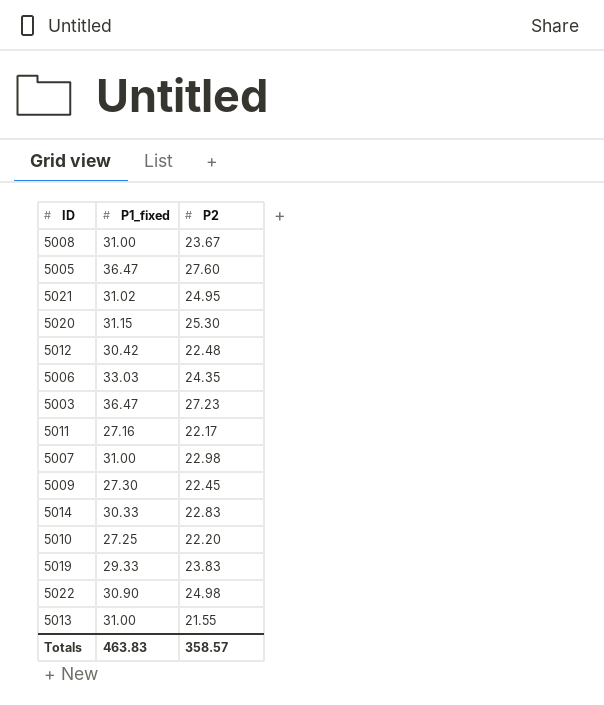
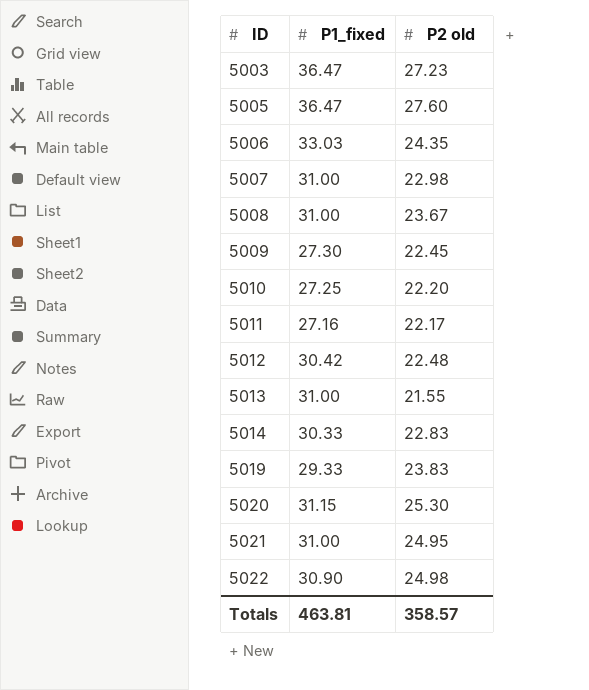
row order: none -> ID ascending
column name: P2 -> P2 old
5021 | P1_fixed: 31.02 -> 31.00
Totals | P1_fixed: 463.83 -> 463.81

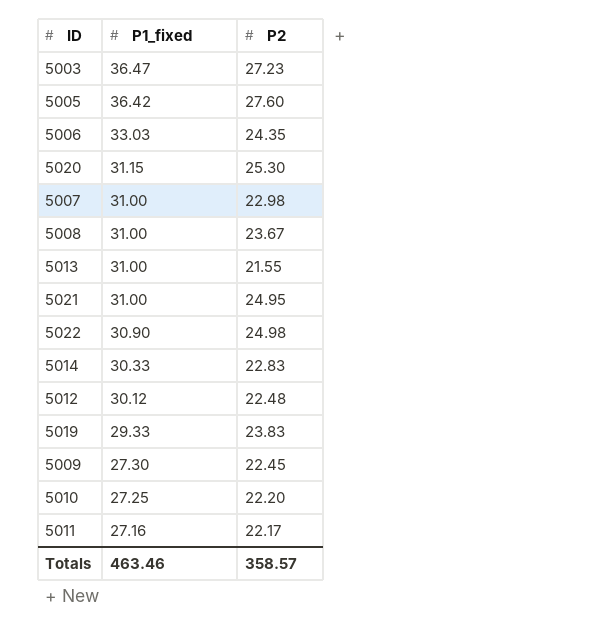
row order: ID ascending -> P1_fixed descending
column name: P2 old -> P2
5005 | P1_fixed: 36.47 -> 36.42
5012 | P1_fixed: 30.42 -> 30.12
Totals | P1_fixed: 463.81 -> 463.46

